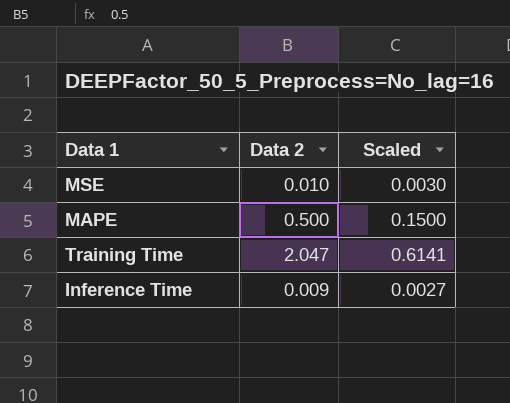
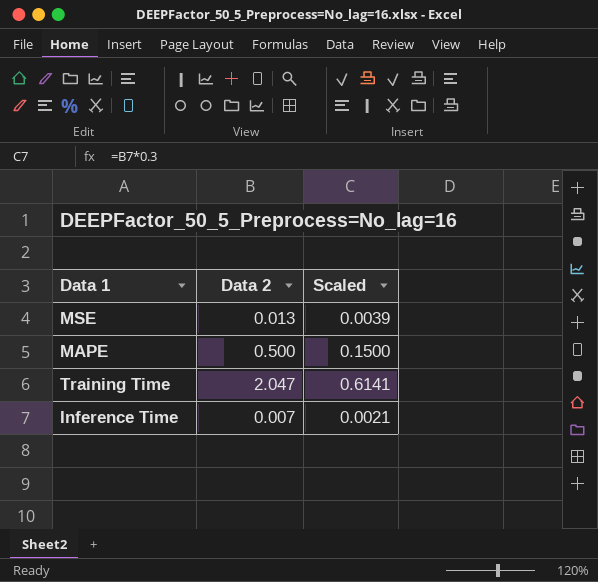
MSE | Data 2: 0.010 -> 0.013
MSE | Scaled: 0.0030 -> 0.0039
Inference Time | Data 2: 0.009 -> 0.007
Inference Time | Scaled: 0.0027 -> 0.0021

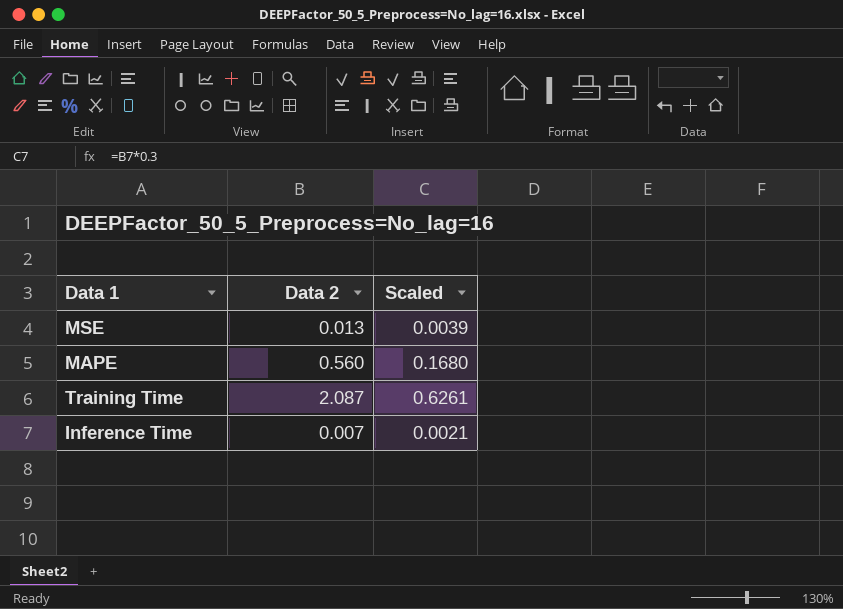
MAPE | Data 2: 0.500 -> 0.560
MAPE | Scaled: 0.1500 -> 0.1680
Training Time | Data 2: 2.047 -> 2.087
Training Time | Scaled: 0.6141 -> 0.6261

